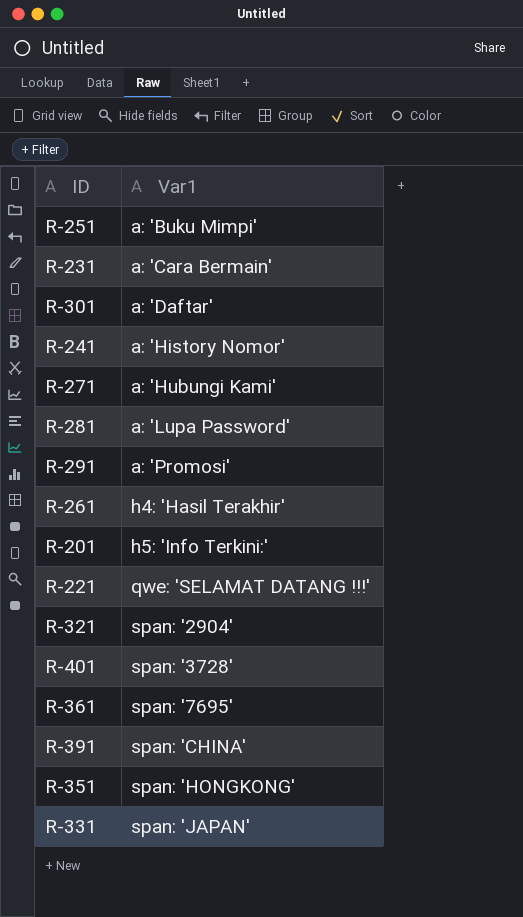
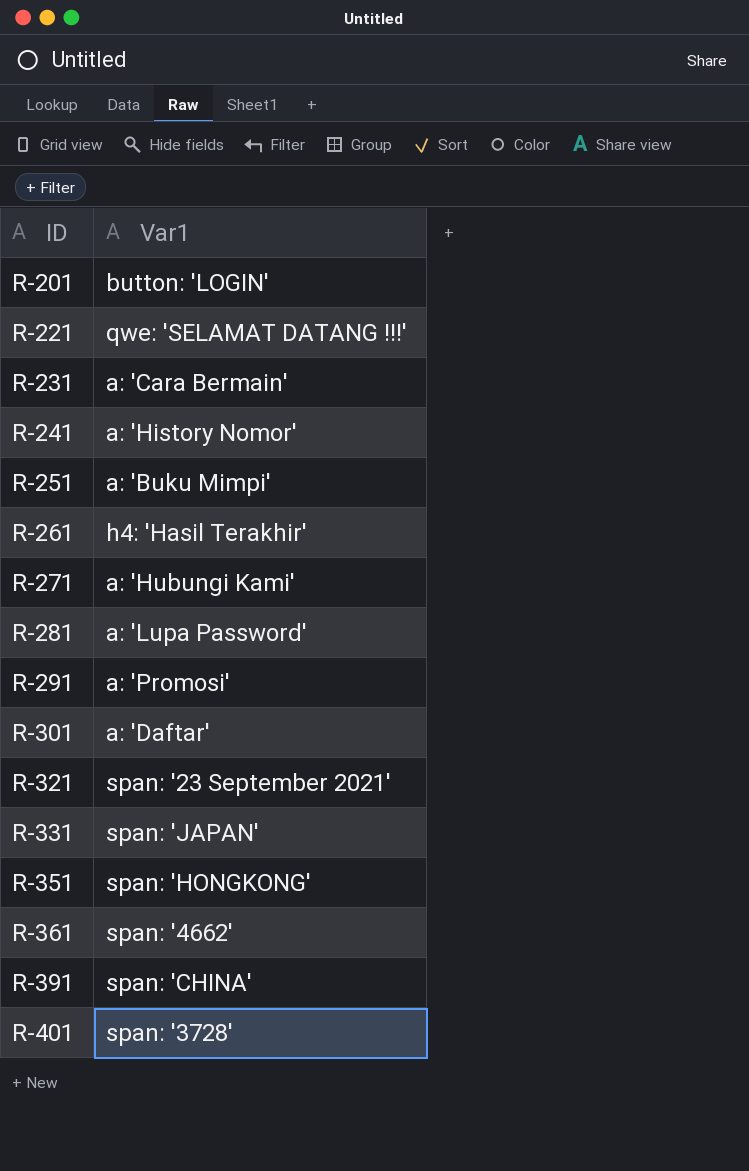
row order: Var1 ascending -> ID ascending
R-201 | Var1: h5: 'Info Terkini:' -> button: 'LOGIN'
R-321 | Var1: span: '2904' -> span: '23 September 2021'
R-361 | Var1: span: '7695' -> span: '4662'

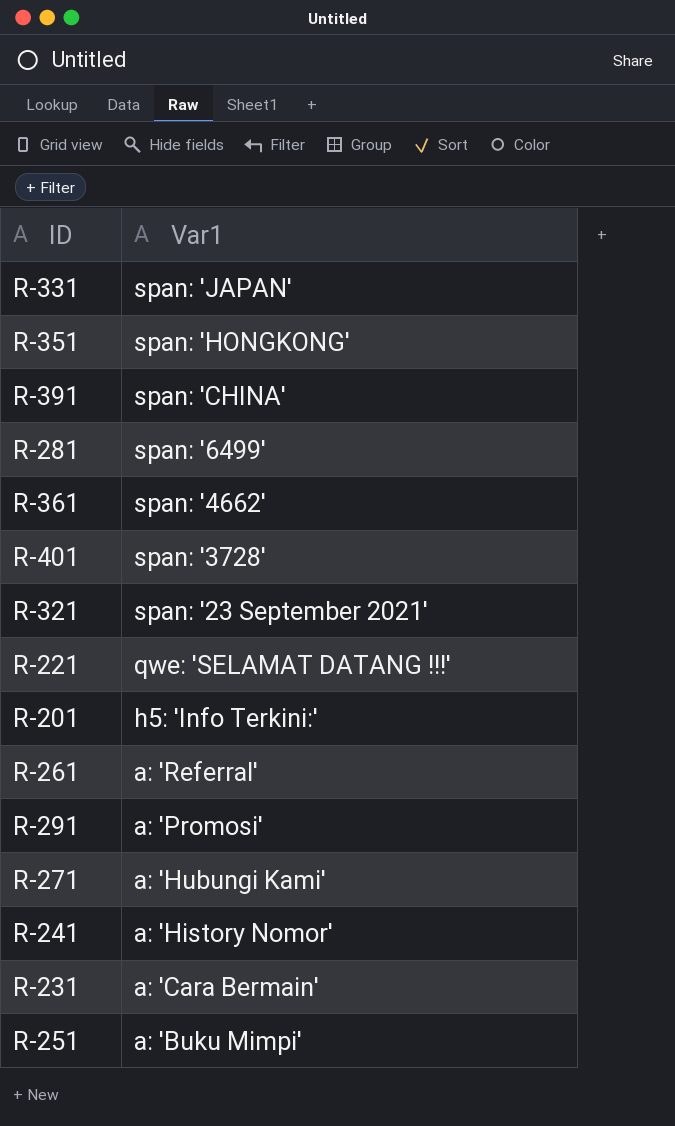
row order: ID ascending -> Var1 descending
row R-301: a: 'Daftar' -> none
R-281 | Var1: a: 'Lupa Password' -> span: '6499'
R-201 | Var1: button: 'LOGIN' -> h5: 'Info Terkini:'
R-261 | Var1: h4: 'Hasil Terakhir' -> a: 'Referral'

